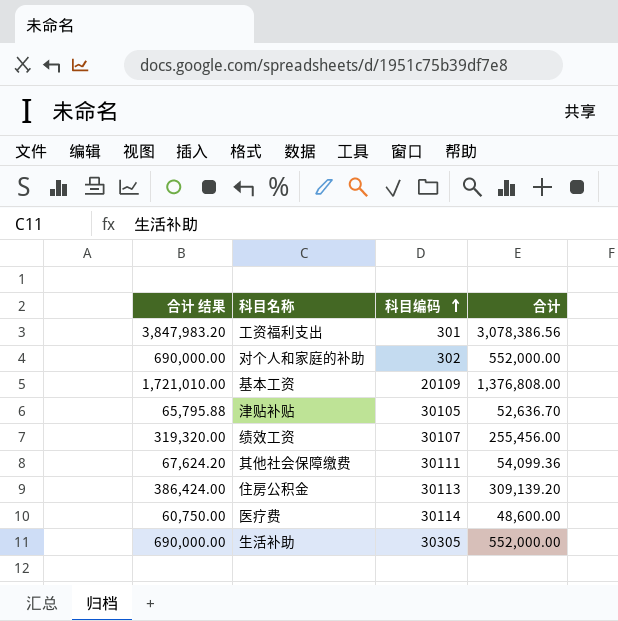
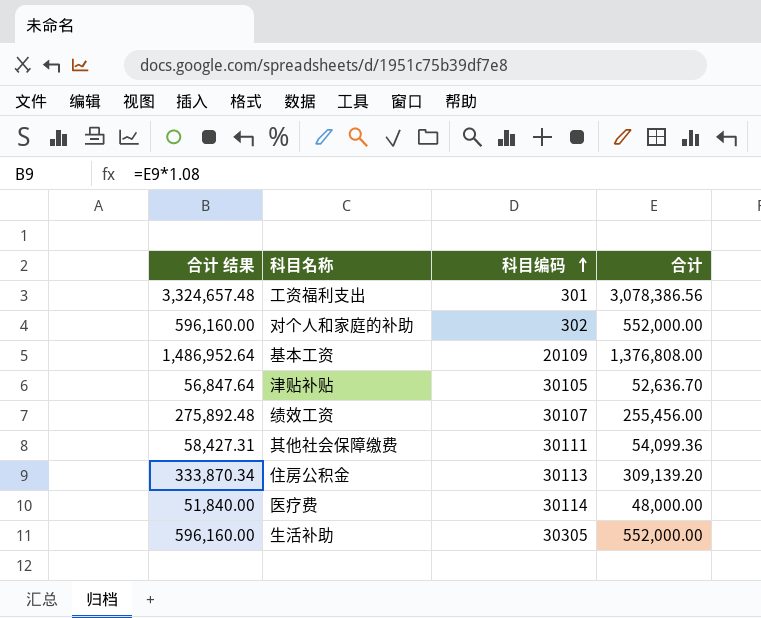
column 合计 结果 | formula: [合计] * 1.25 -> [合计] * 1.08
医疗费 | 合计: 48,600.00 -> 48,000.00

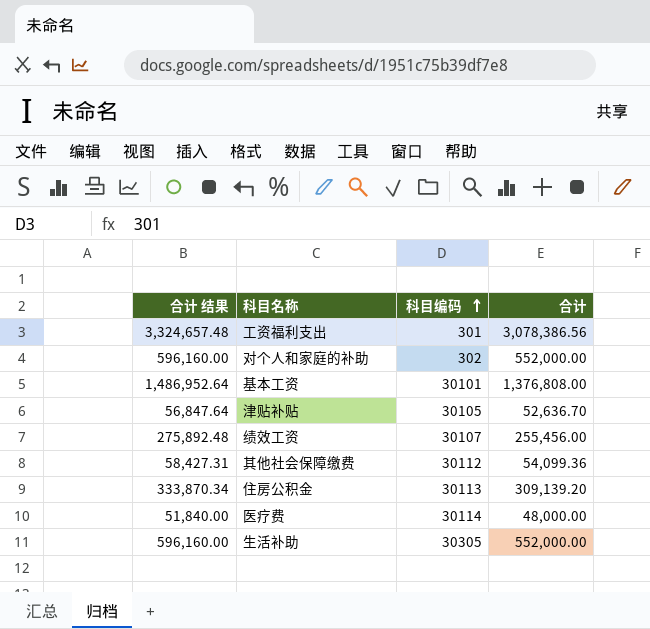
基本工资 | 科目编码: 20109 -> 30101
其他社会保障缴费 | 科目编码: 30111 -> 30112

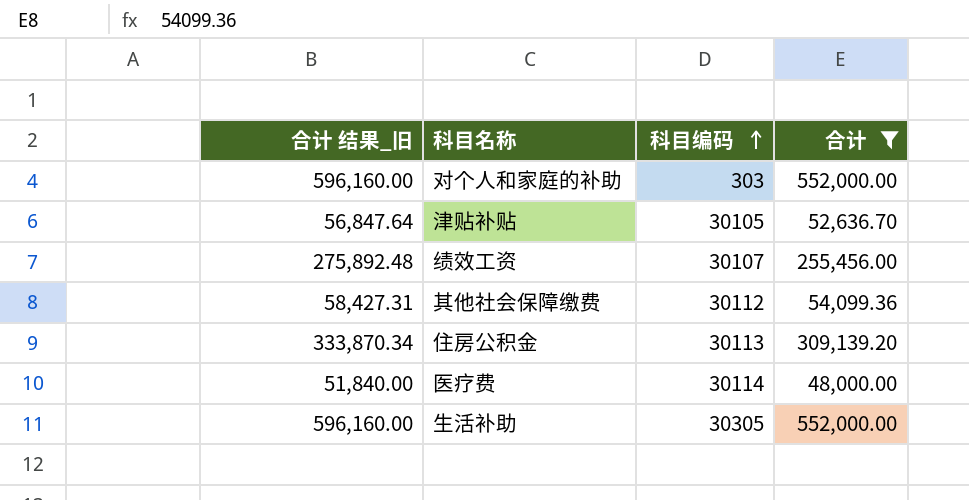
filter: none -> 合计 <= 552,000.00
column name: 合计 结果 -> 合计 结果_旧
对个人和家庭的补助 | 科目编码: 302 -> 303

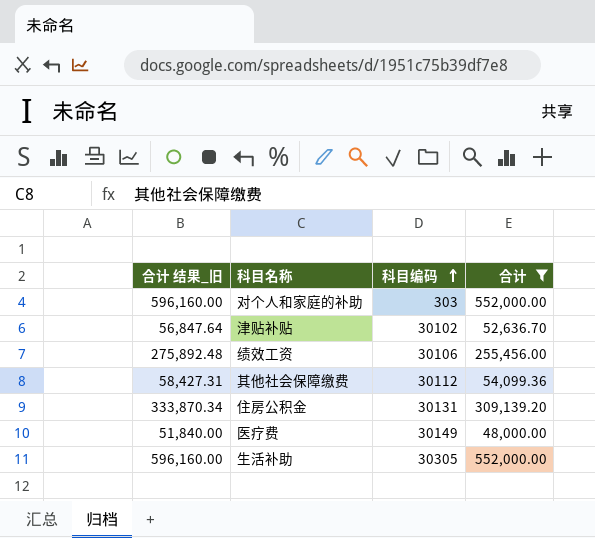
津贴补贴 | 科目编码: 30105 -> 30102
绩效工资 | 科目编码: 30107 -> 30106
住房公积金 | 科目编码: 30113 -> 30131
医疗费 | 科目编码: 30114 -> 30149

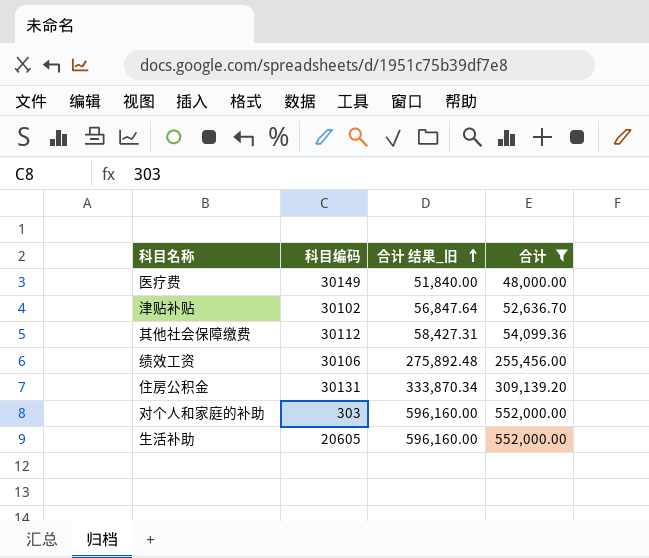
row order: 科目编码 ascending -> 合计 结果_旧 ascending
column 合计 结果_旧 | position: 1 -> 3
生活补助 | 科目编码: 30305 -> 20605

